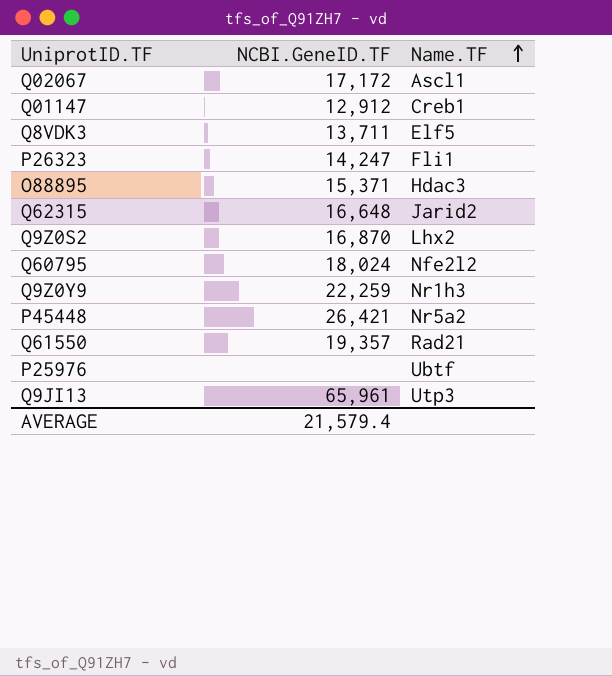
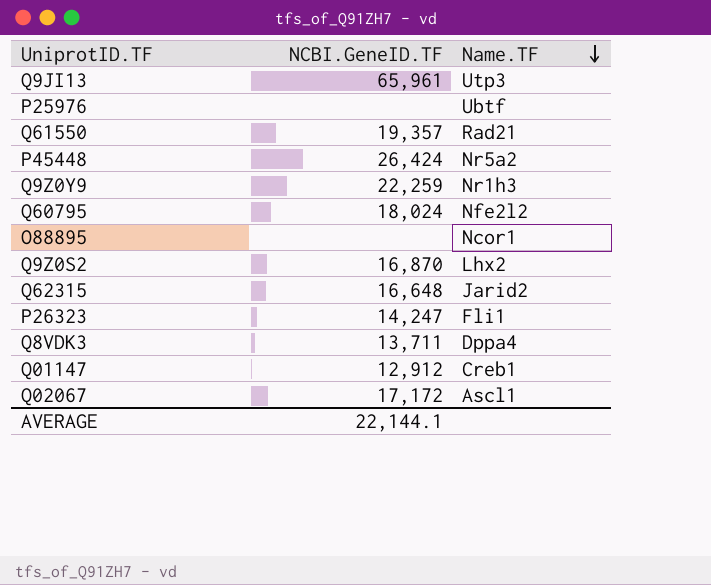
row order: Name.TF ascending -> Name.TF descending
P45448 | NCBI.GeneID.TF: 26,421 -> 26,424
O88895 | NCBI.GeneID.TF: 15,371 -> none
O88895 | Name.TF: Hdac3 -> Ncor1
Q8VDK3 | Name.TF: Elf5 -> Dppa4
AVERAGE | NCBI.GeneID.TF: 21,579.4 -> 22,144.1

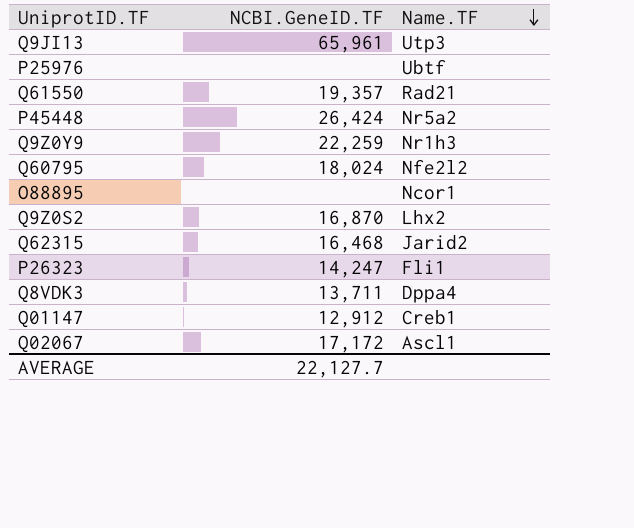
Q62315 | NCBI.GeneID.TF: 16,648 -> 16,468
AVERAGE | NCBI.GeneID.TF: 22,144.1 -> 22,127.7

